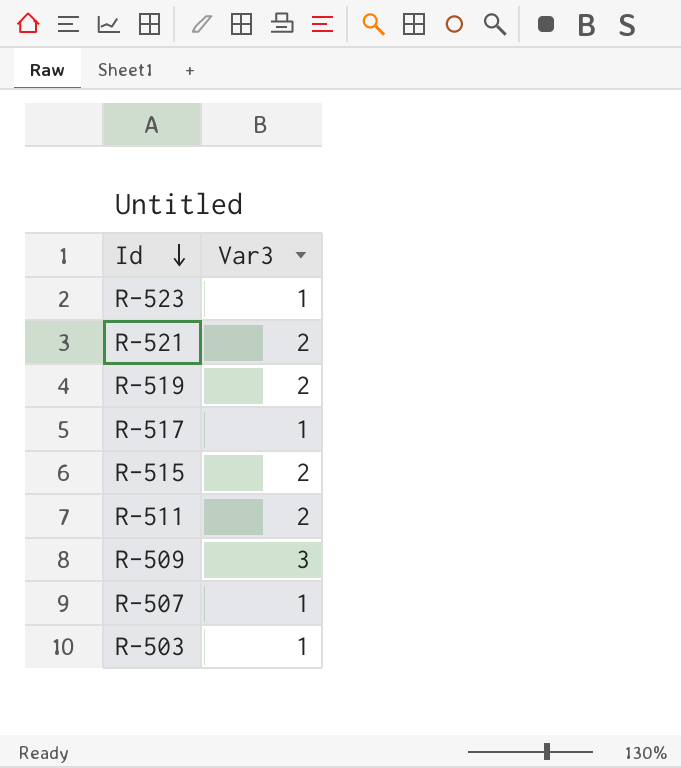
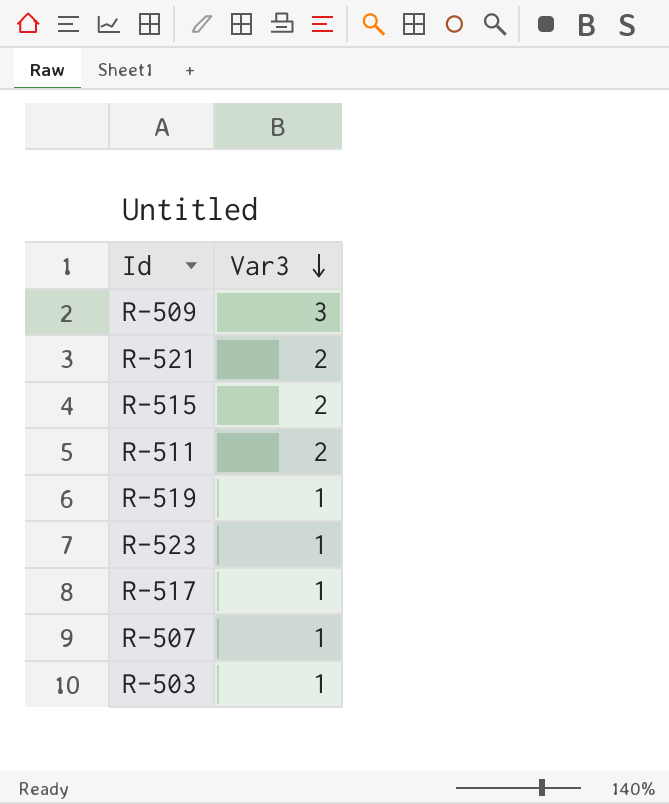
row order: Id descending -> Var3 descending
R-519 | Var3: 2 -> 1

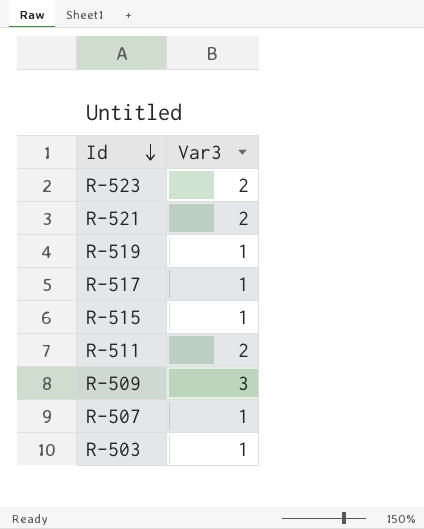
row order: Var3 descending -> Id descending
R-523 | Var3: 1 -> 2
R-515 | Var3: 2 -> 1

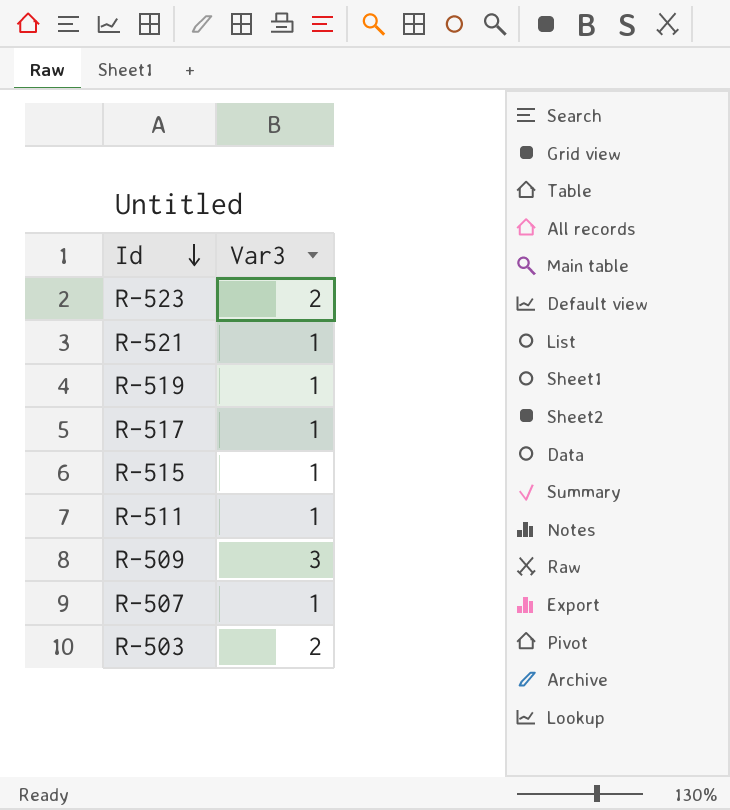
R-521 | Var3: 2 -> 1
R-511 | Var3: 2 -> 1
R-503 | Var3: 1 -> 2

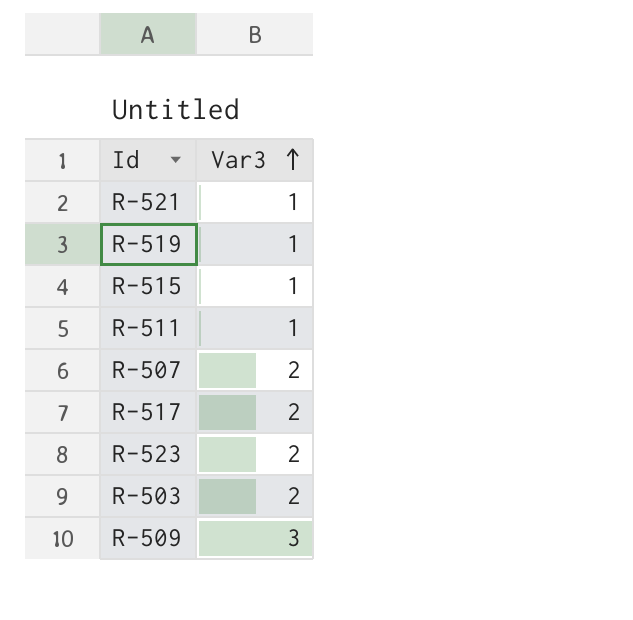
row order: Id descending -> Var3 ascending
R-507 | Var3: 1 -> 2
R-517 | Var3: 1 -> 2

